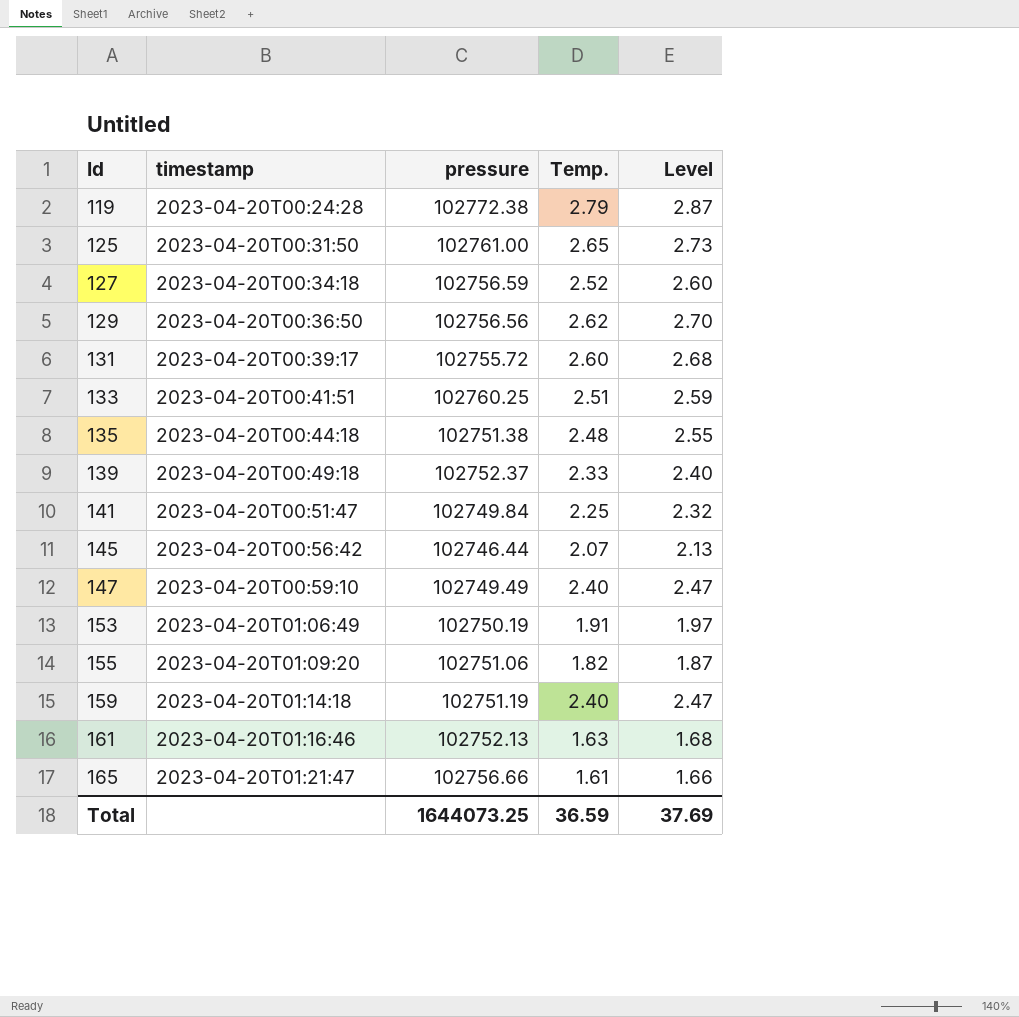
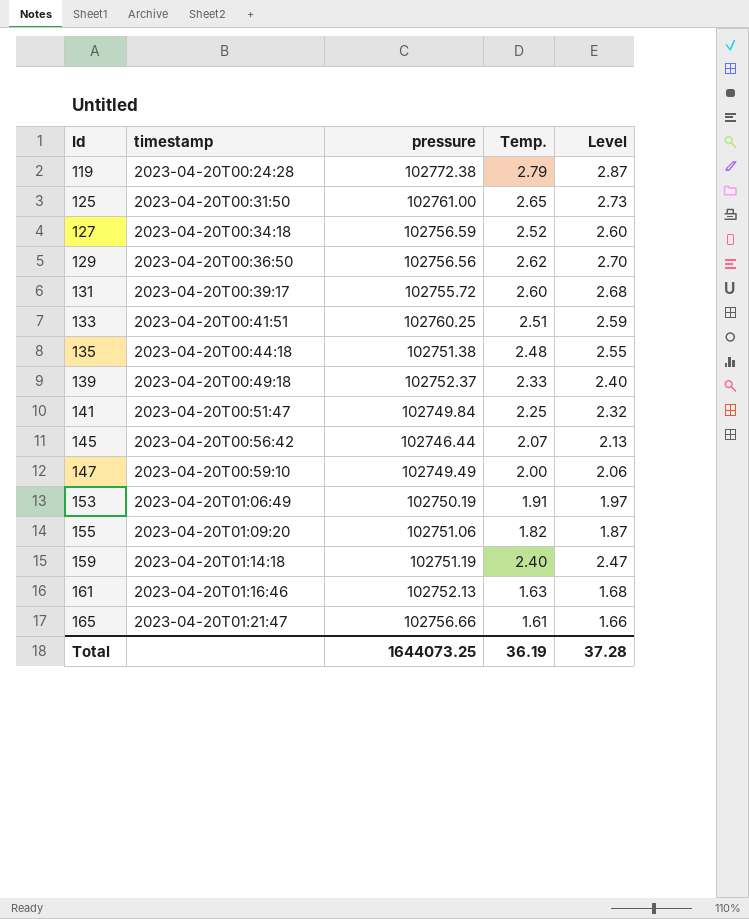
147 | Temp.: 2.40 -> 2.00
147 | Level: 2.47 -> 2.06
Total | Temp.: 36.59 -> 36.19
Total | Level: 37.69 -> 37.28

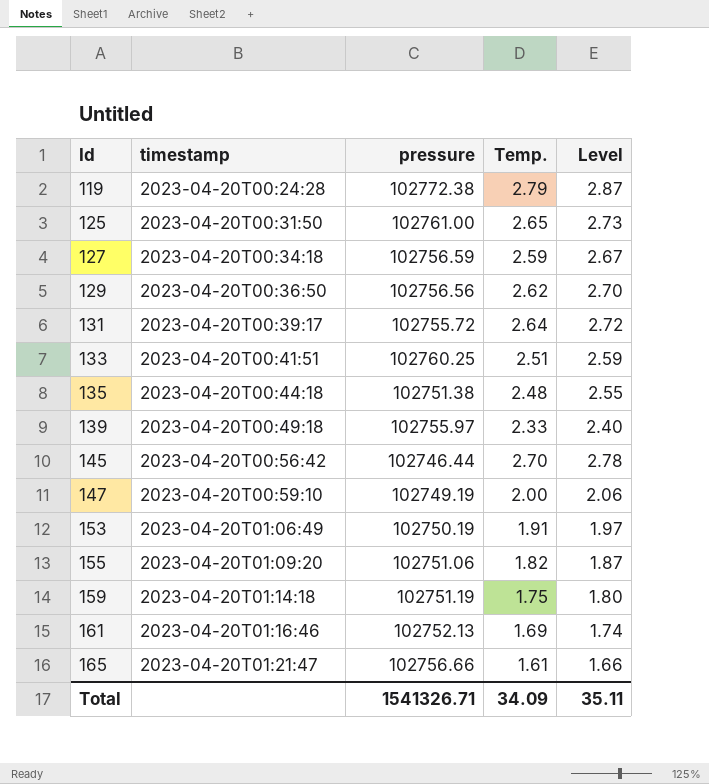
row 141: 2023-04-20T00:51:47 | 102749.84 | 2.25 | 2.32 -> none
127 | Temp.: 2.52 -> 2.59
127 | Level: 2.60 -> 2.67
131 | Temp.: 2.60 -> 2.64
131 | Level: 2.68 -> 2.72
139 | pressure: 102752.37 -> 102755.97
145 | Temp.: 2.07 -> 2.70
145 | Level: 2.13 -> 2.78
147 | pressure: 102749.49 -> 102749.19
159 | Temp.: 2.40 -> 1.75
159 | Level: 2.47 -> 1.80
161 | Temp.: 1.63 -> 1.69
161 | Level: 1.68 -> 1.74
Total | pressure: 1644073.25 -> 1541326.71
Total | Temp.: 36.19 -> 34.09
Total | Level: 37.28 -> 35.11

